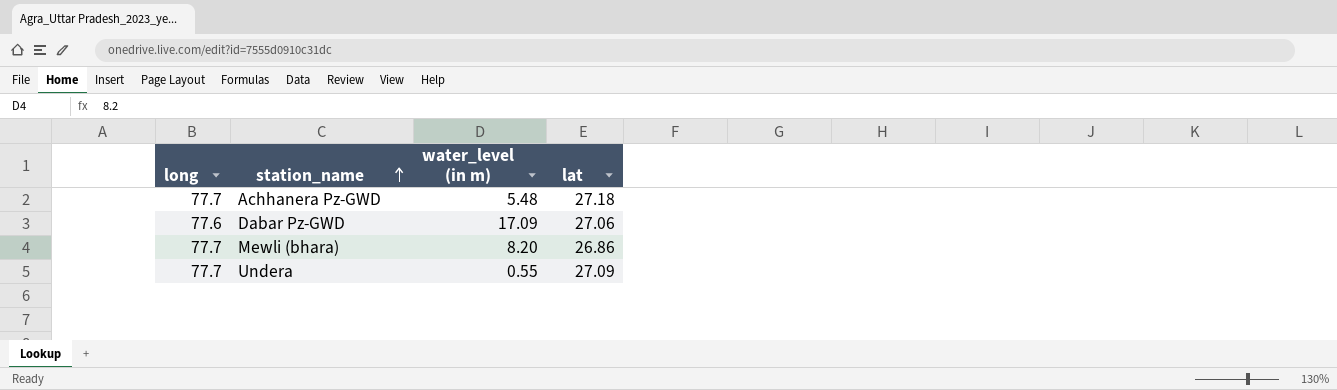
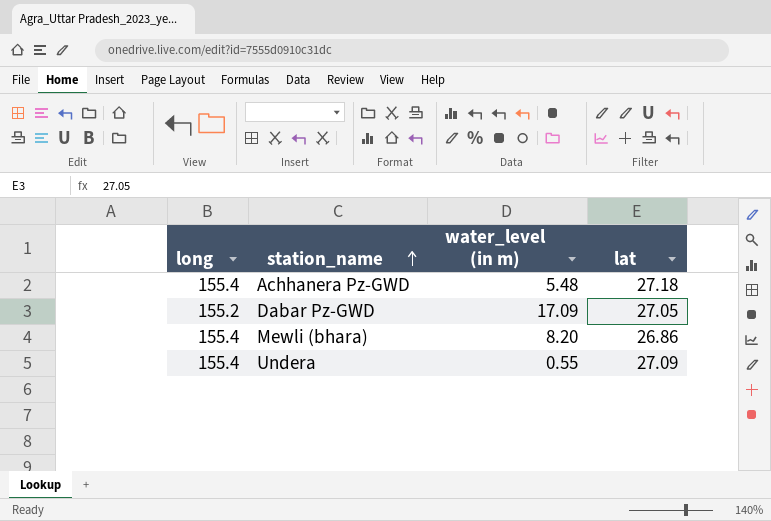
Achhanera Pz-GWD | long: 77.7 -> 155.4
Dabar Pz-GWD | long: 77.6 -> 155.2
Dabar Pz-GWD | lat: 27.06 -> 27.05
Mewli (bhara) | long: 77.7 -> 155.4
Undera | long: 77.7 -> 155.4

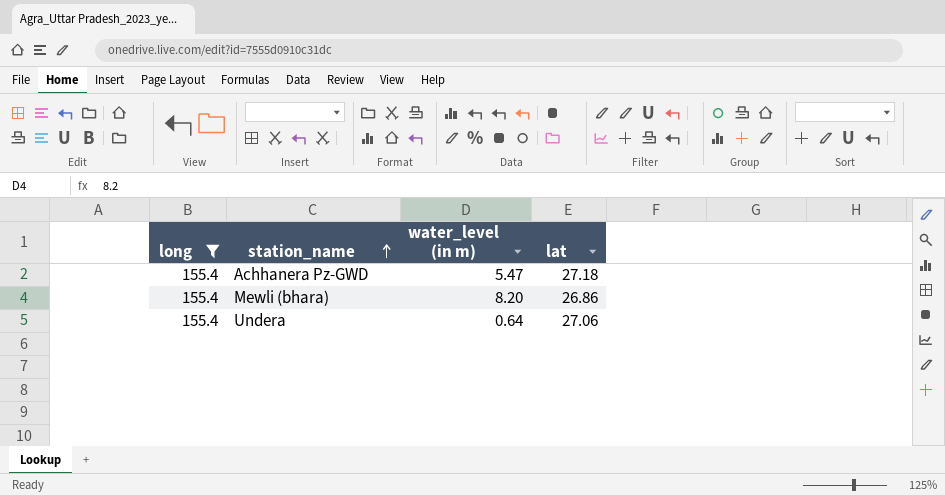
filter: none -> long = 155.4
Achhanera Pz-GWD | water_level (in m): 5.48 -> 5.47
Undera | water_level (in m): 0.55 -> 0.64
Undera | lat: 27.09 -> 27.06

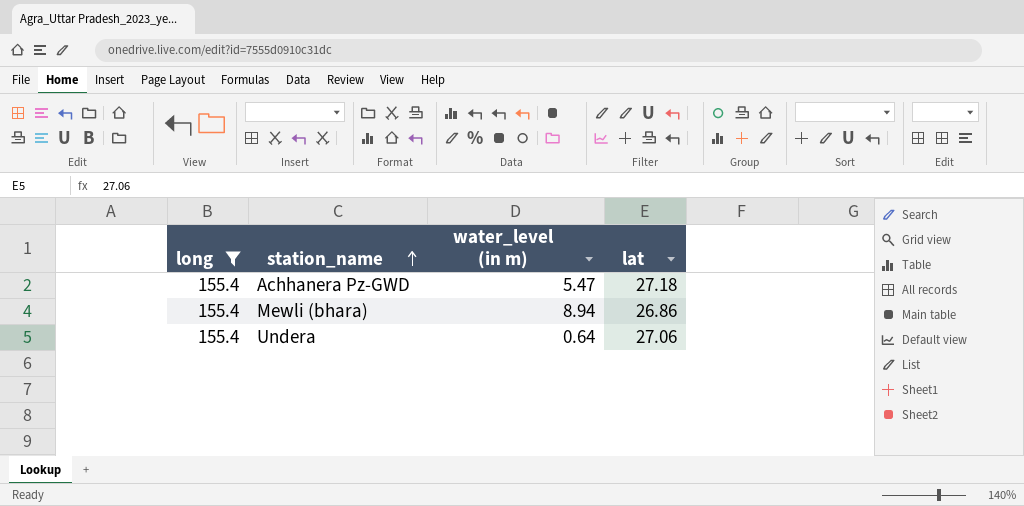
Mewli (bhara) | water_level (in m): 8.20 -> 8.94

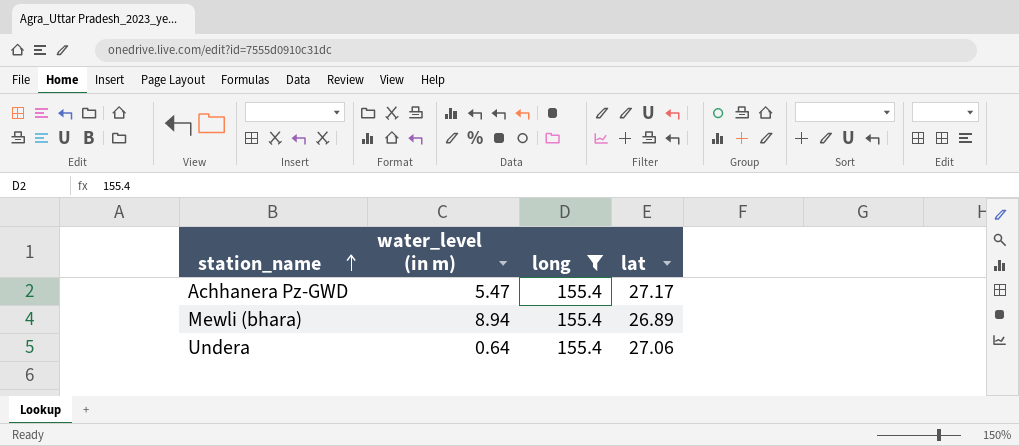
column long | position: 1 -> 3
Achhanera Pz-GWD | lat: 27.18 -> 27.17
Mewli (bhara) | lat: 26.86 -> 26.89

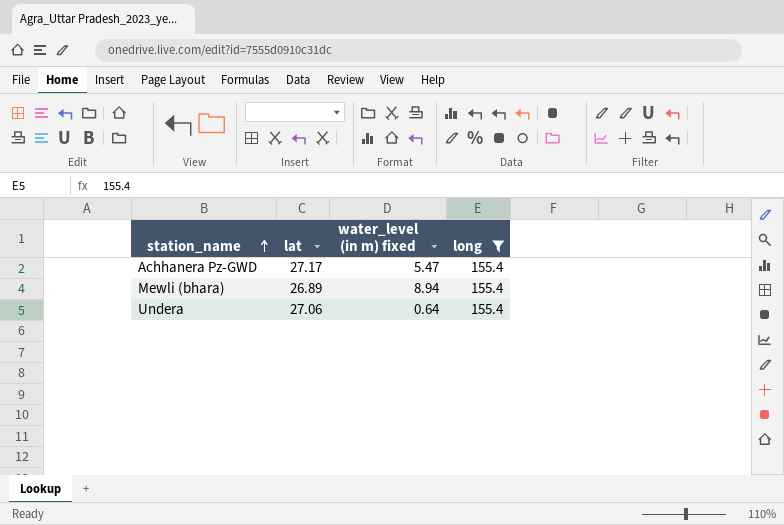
column lat | position: 4 -> 2
column name: water_level (in m) -> water_level (in m) fixed

